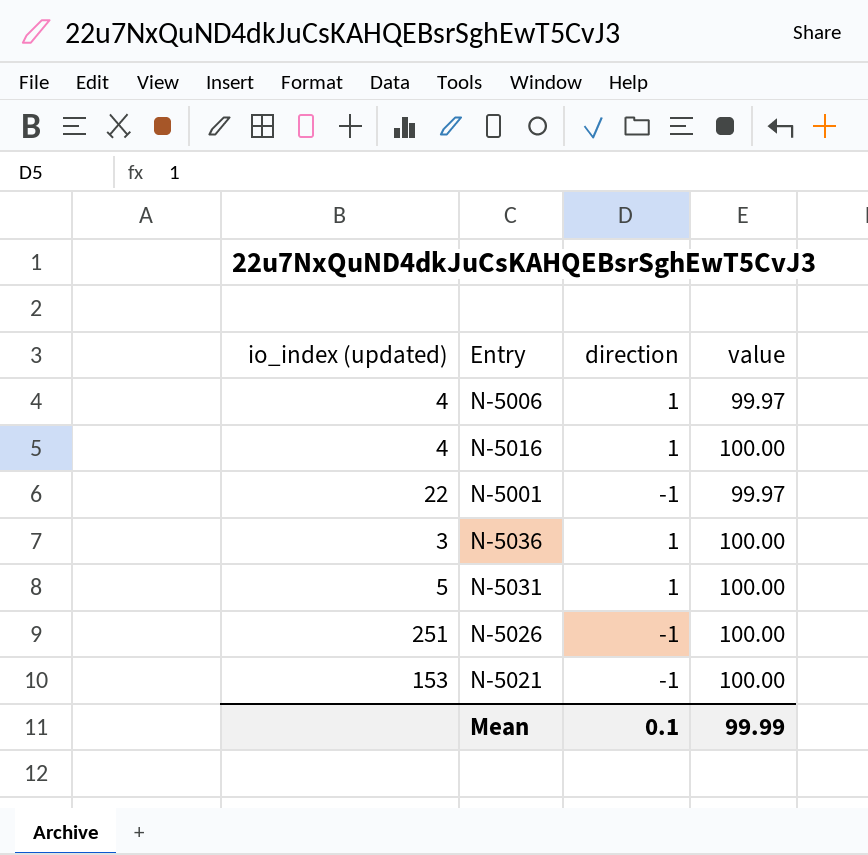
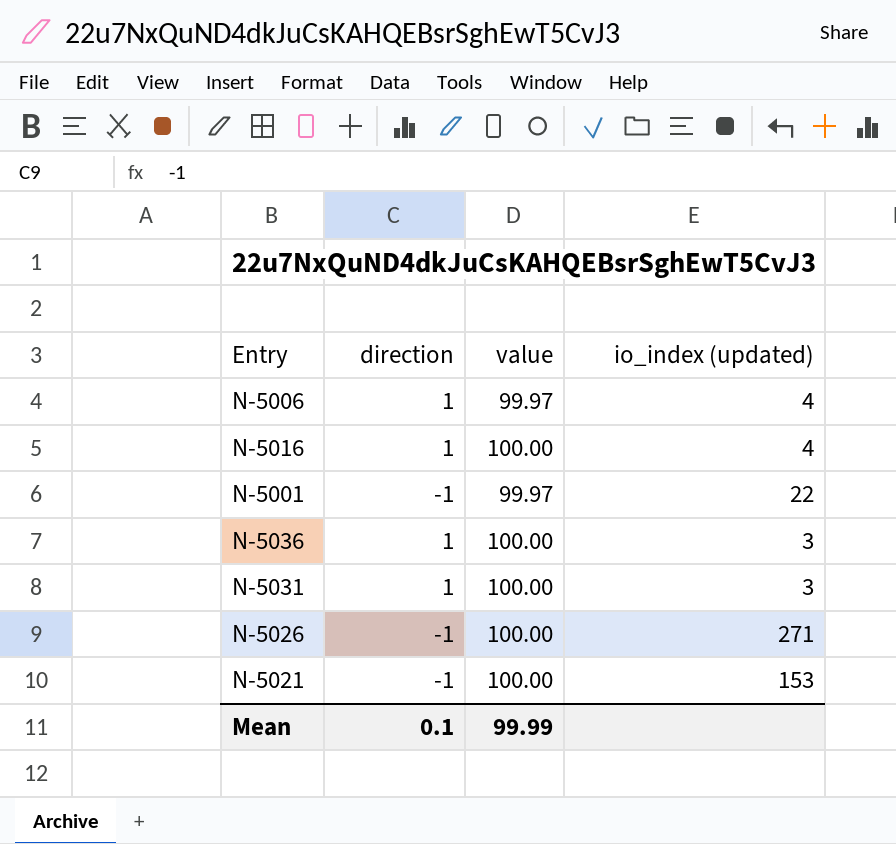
column io_index (updated) | position: 1 -> 4
N-5031 | io_index (updated): 5 -> 3
N-5026 | io_index (updated): 251 -> 271

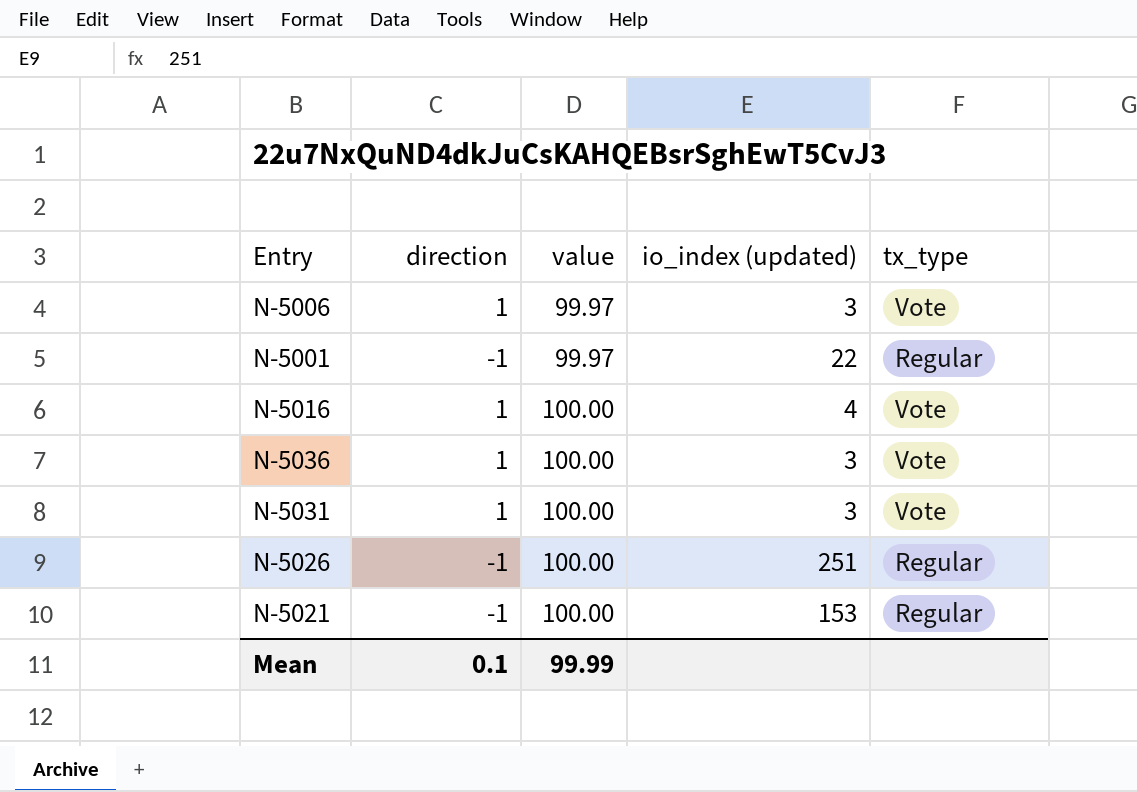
row order: none -> value ascending
column tx_type | position: none -> 5
N-5006 | io_index (updated): 4 -> 3
N-5026 | io_index (updated): 271 -> 251

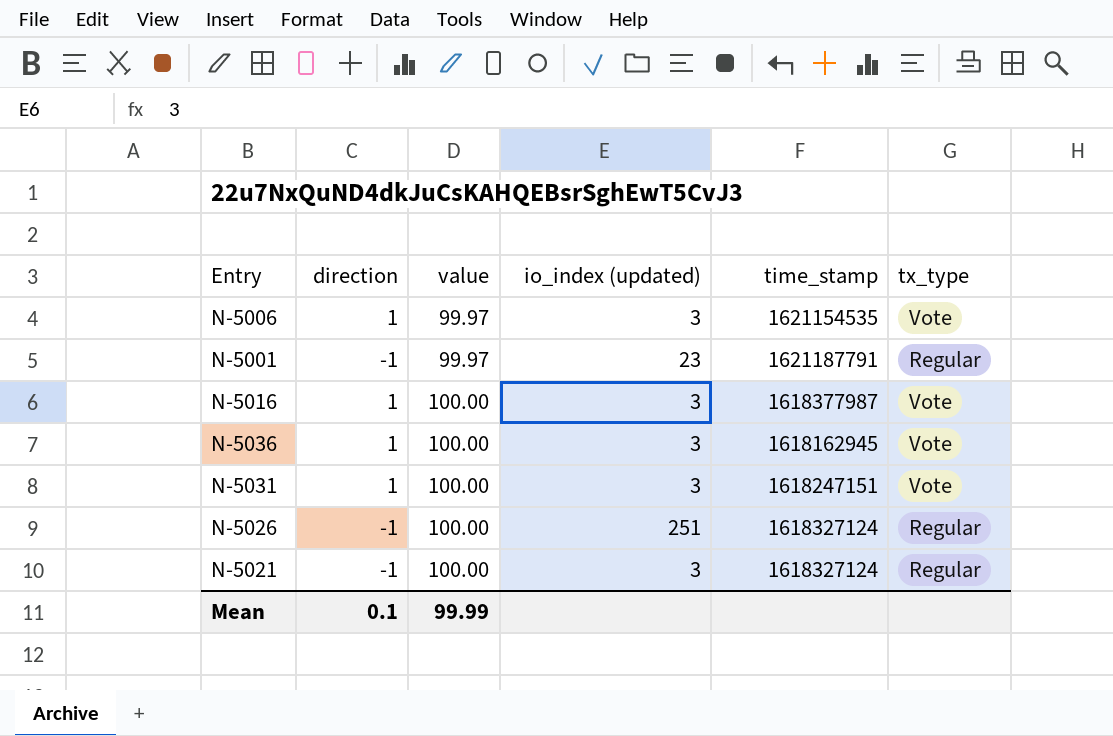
column time_stamp | position: none -> 5
N-5001 | io_index (updated): 22 -> 23
N-5016 | io_index (updated): 4 -> 3
N-5021 | io_index (updated): 153 -> 3

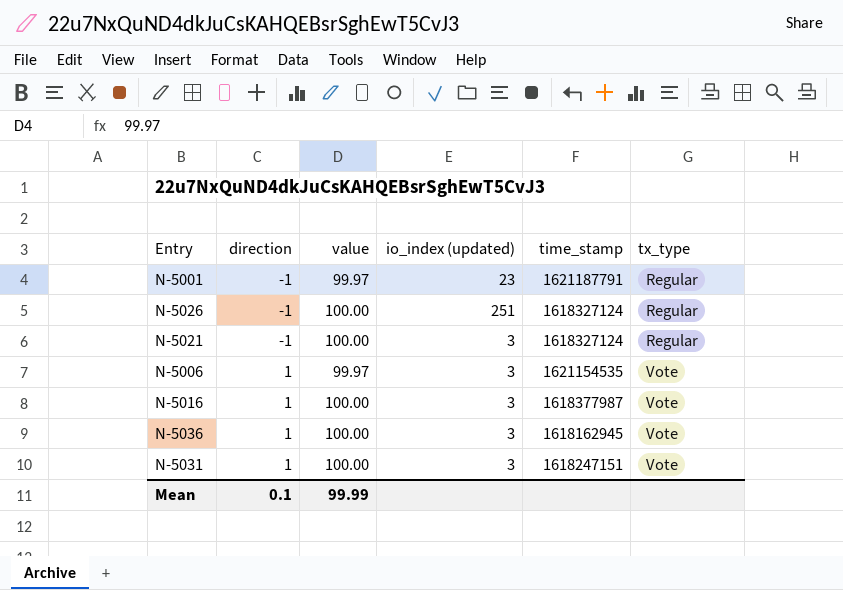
row order: value ascending -> direction ascending

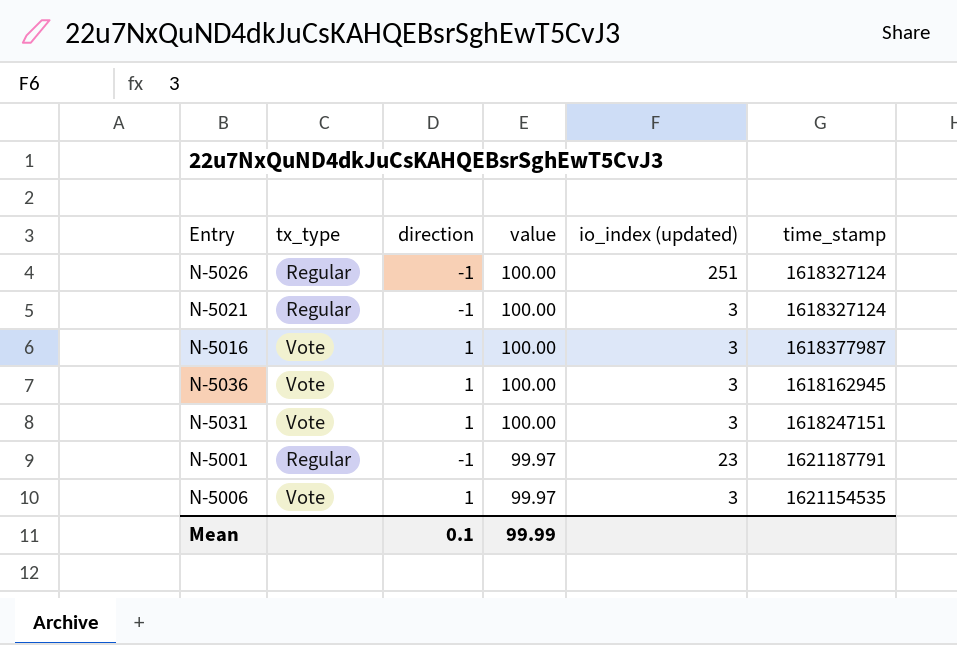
row order: direction ascending -> value descending
column tx_type | position: 6 -> 2

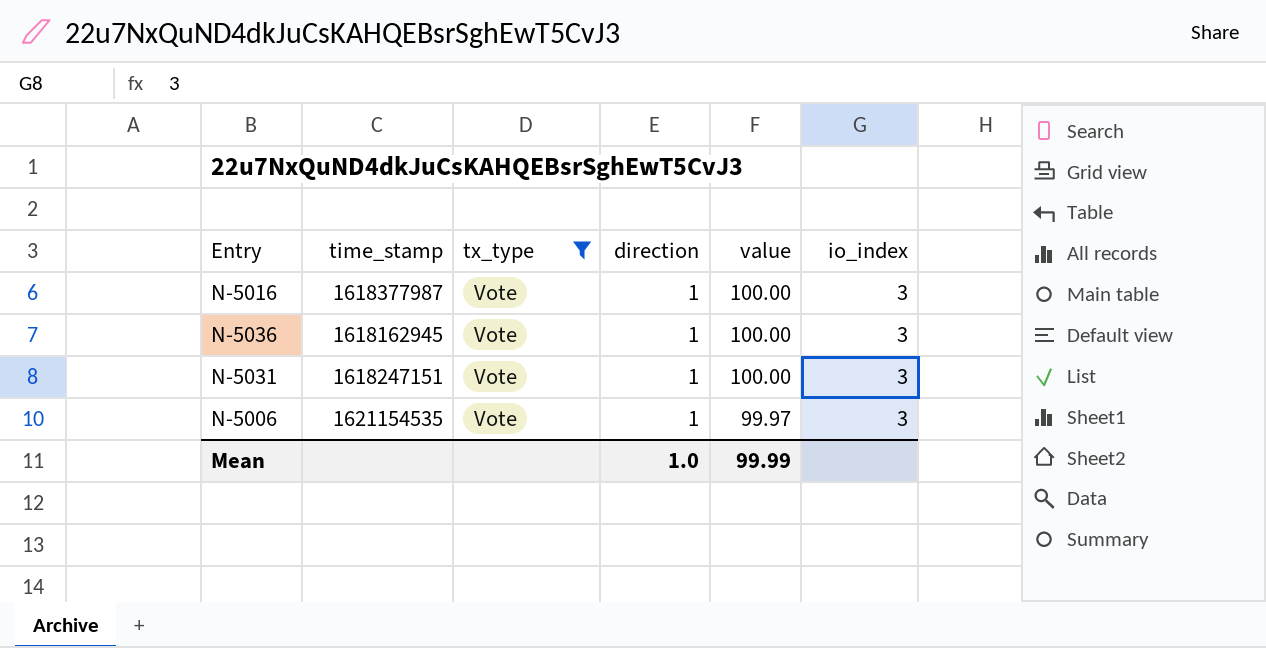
filter: none -> tx_type = Vote
column time_stamp | position: 6 -> 2
column name: io_index (updated) -> io_index
Mean | direction: 0.1 -> 1.0

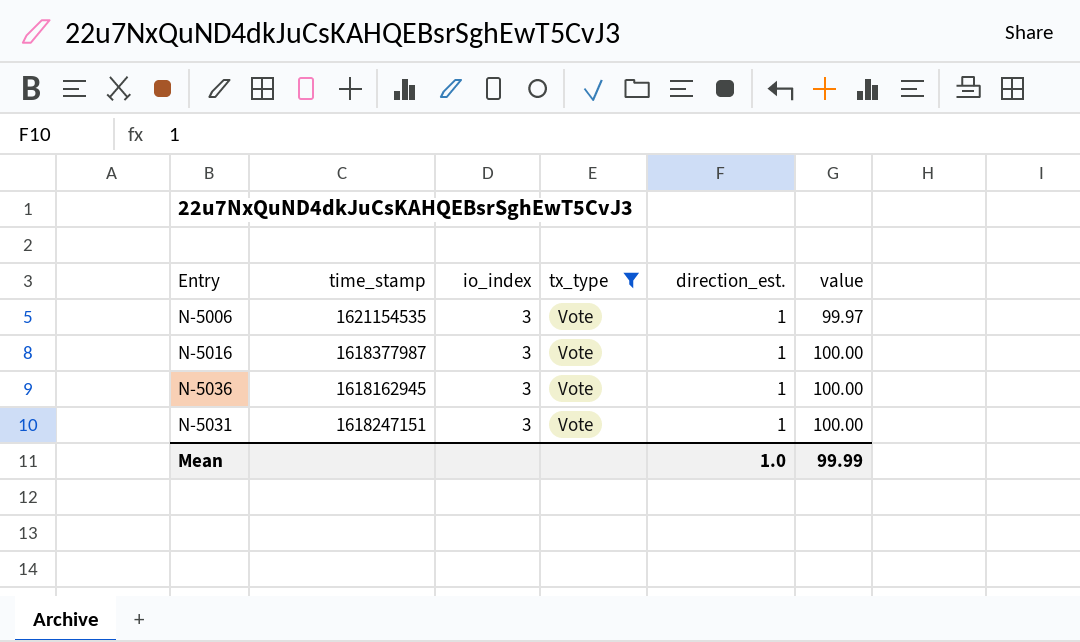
row order: value descending -> value ascending
column io_index | position: 6 -> 3
column name: direction -> direction_est.

